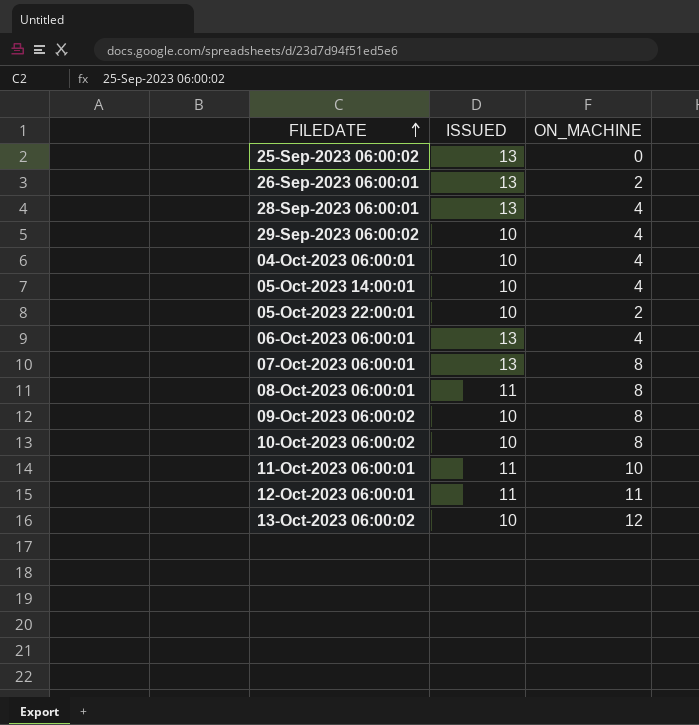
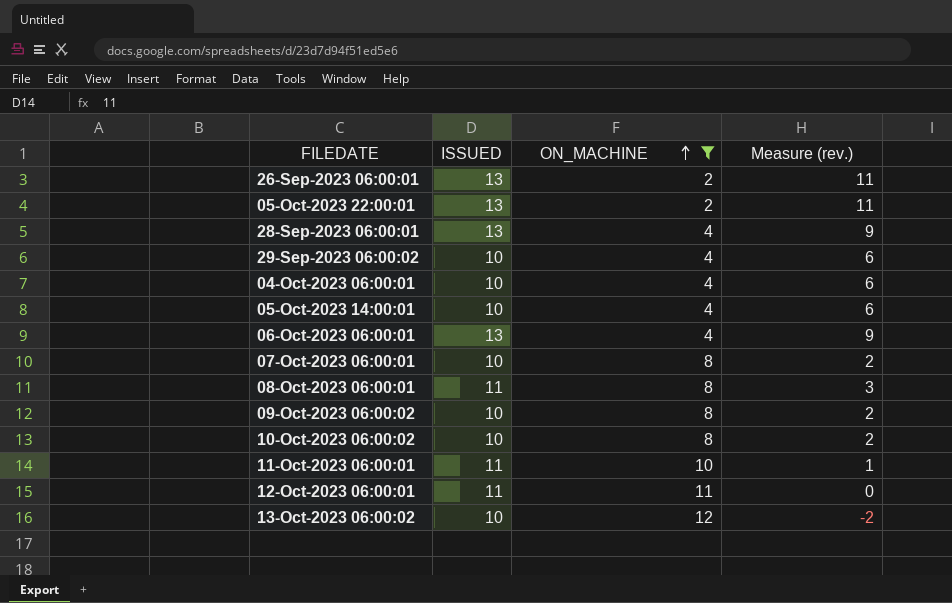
filter: none -> ON_MACHINE != 0
row order: FILEDATE ascending -> ON_MACHINE ascending
column Measure (rev.) | formula: none -> [ISSUED] - [ON_MACHINE]
05-Oct-2023 22:00:01 | ISSUED: 10 -> 13
07-Oct-2023 06:00:01 | ISSUED: 13 -> 10

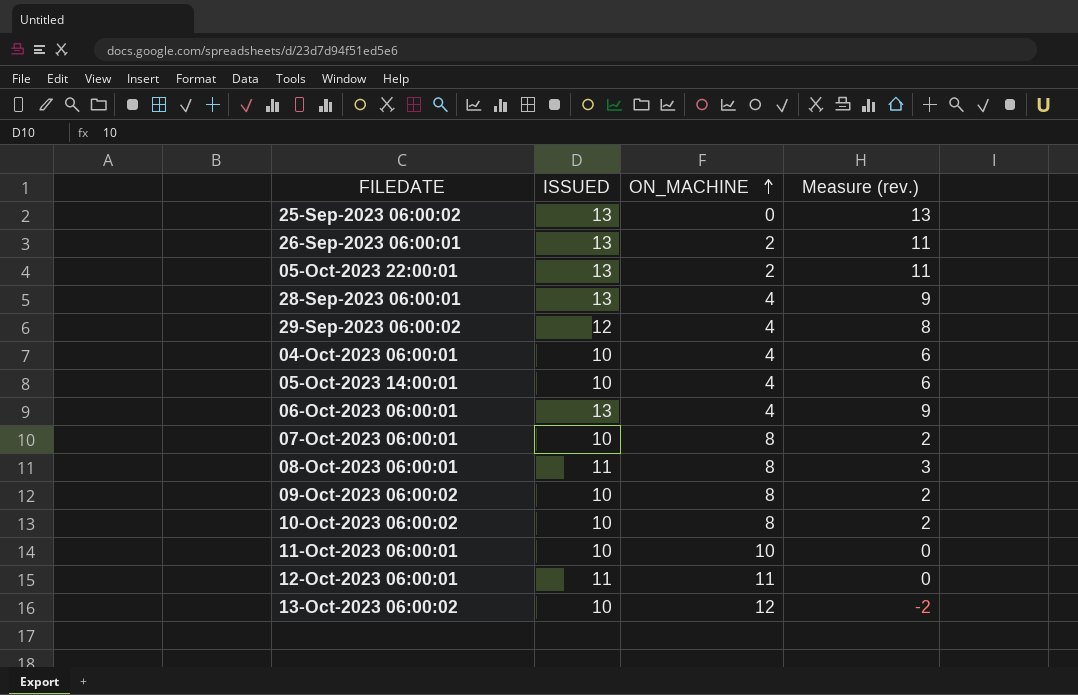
filter: ON_MACHINE != 0 -> none
29-Sep-2023 06:00:02 | ISSUED: 10 -> 12
29-Sep-2023 06:00:02 | Measure (rev.): 6 -> 8
11-Oct-2023 06:00:01 | ISSUED: 11 -> 10
11-Oct-2023 06:00:01 | Measure (rev.): 1 -> 0

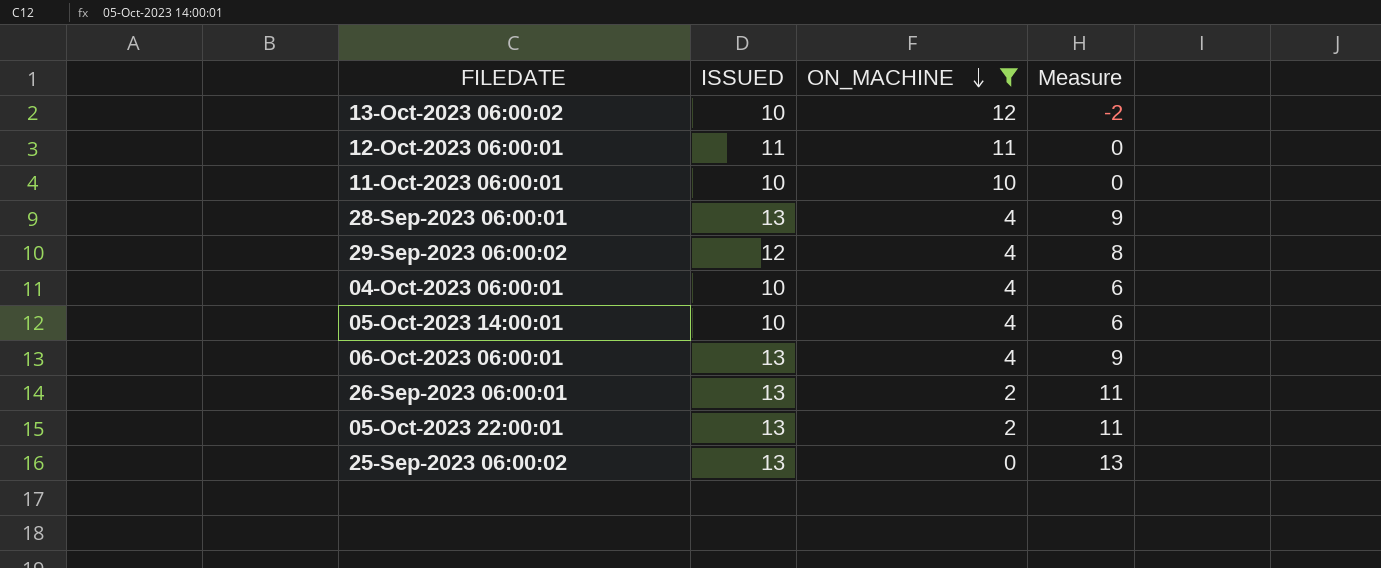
filter: none -> ON_MACHINE != 8
row order: ON_MACHINE ascending -> ON_MACHINE descending
column name: Measure (rev.) -> Measure

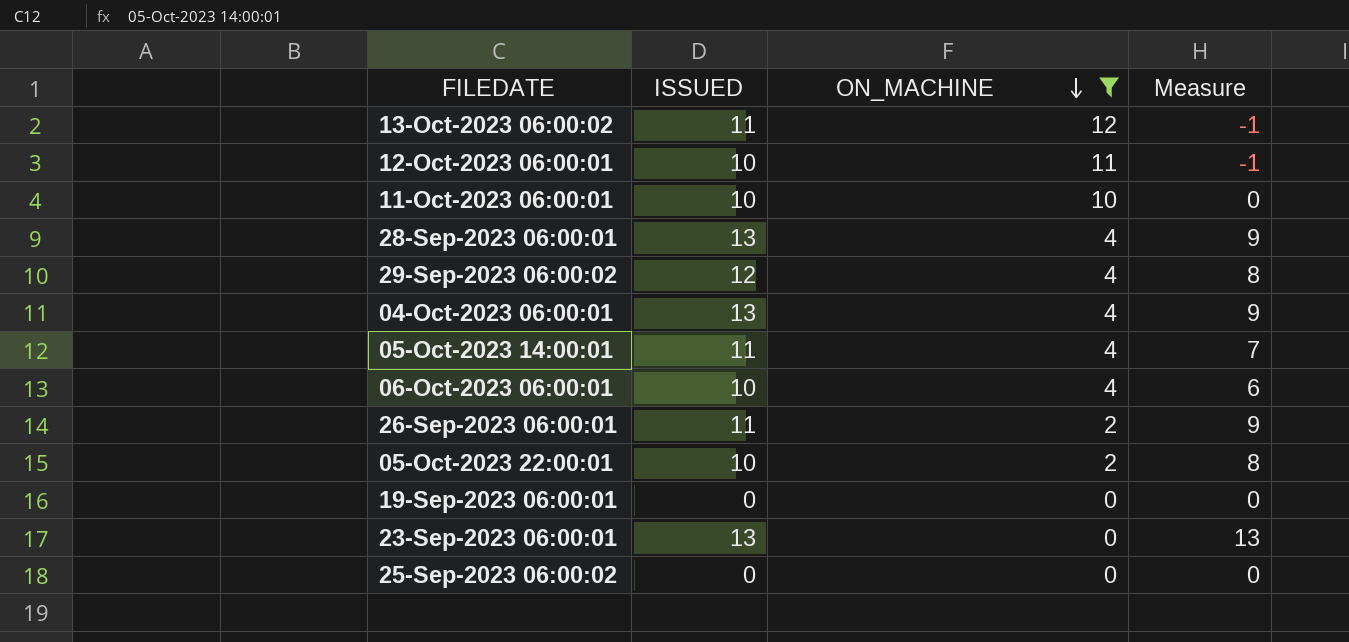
13-Oct-2023 06:00:02 | ISSUED: 10 -> 11
13-Oct-2023 06:00:02 | Measure: -2 -> -1
12-Oct-2023 06:00:01 | ISSUED: 11 -> 10
12-Oct-2023 06:00:01 | Measure: 0 -> -1
04-Oct-2023 06:00:01 | ISSUED: 10 -> 13
04-Oct-2023 06:00:01 | Measure: 6 -> 9
05-Oct-2023 14:00:01 | ISSUED: 10 -> 11
05-Oct-2023 14:00:01 | Measure: 6 -> 7
06-Oct-2023 06:00:01 | ISSUED: 13 -> 10
06-Oct-2023 06:00:01 | Measure: 9 -> 6
26-Sep-2023 06:00:01 | ISSUED: 13 -> 11
26-Sep-2023 06:00:01 | Measure: 11 -> 9
05-Oct-2023 22:00:01 | ISSUED: 13 -> 10
05-Oct-2023 22:00:01 | Measure: 11 -> 8
row 19-Sep-2023 06:00:01: none -> 0 | 0 | 0
row 23-Sep-2023 06:00:01: none -> 13 | 0 | 13
25-Sep-2023 06:00:02 | ISSUED: 13 -> 0
25-Sep-2023 06:00:02 | Measure: 13 -> 0

